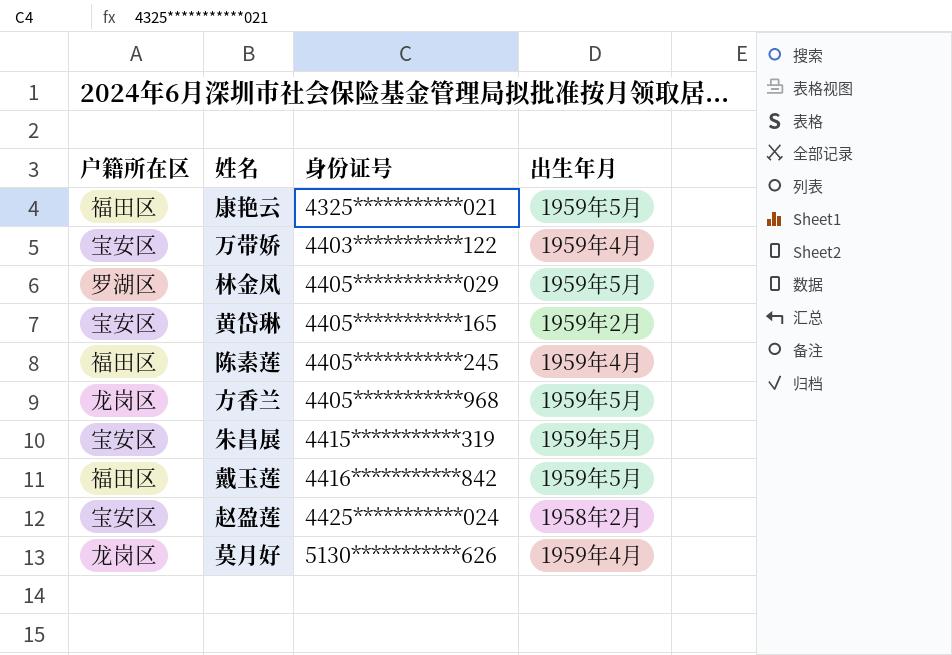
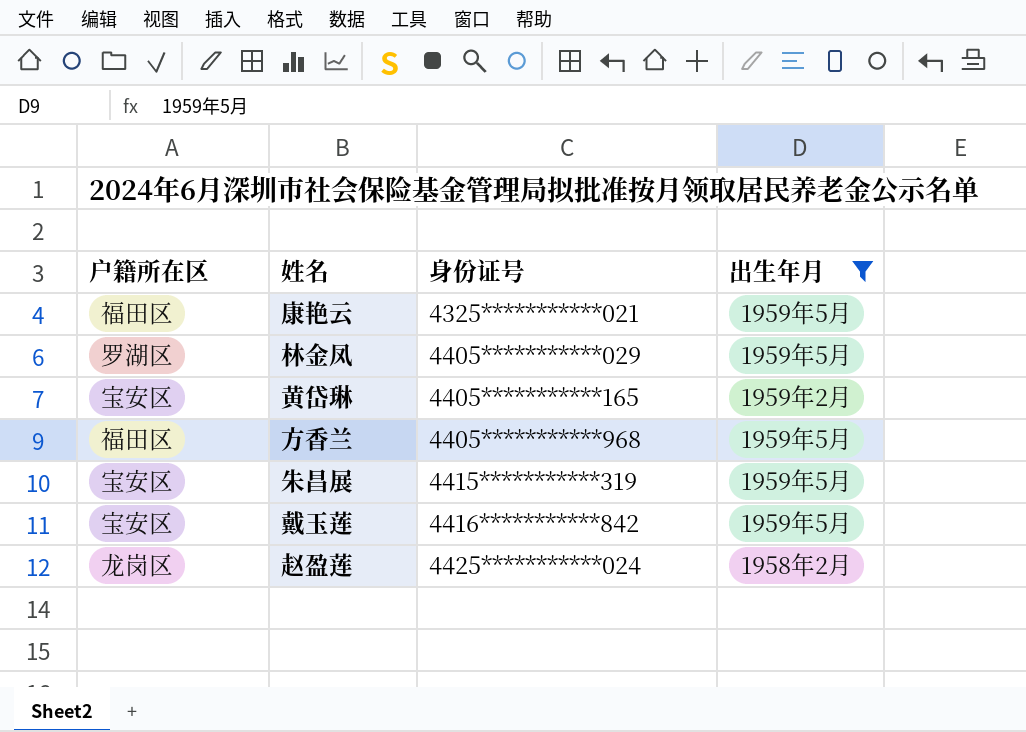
filter: none -> 出生年月 != 1959年4月
方香兰 | 户籍所在区: 龙岗区 -> 福田区
戴玉莲 | 户籍所在区: 福田区 -> 宝安区
赵盈莲 | 户籍所在区: 宝安区 -> 龙岗区

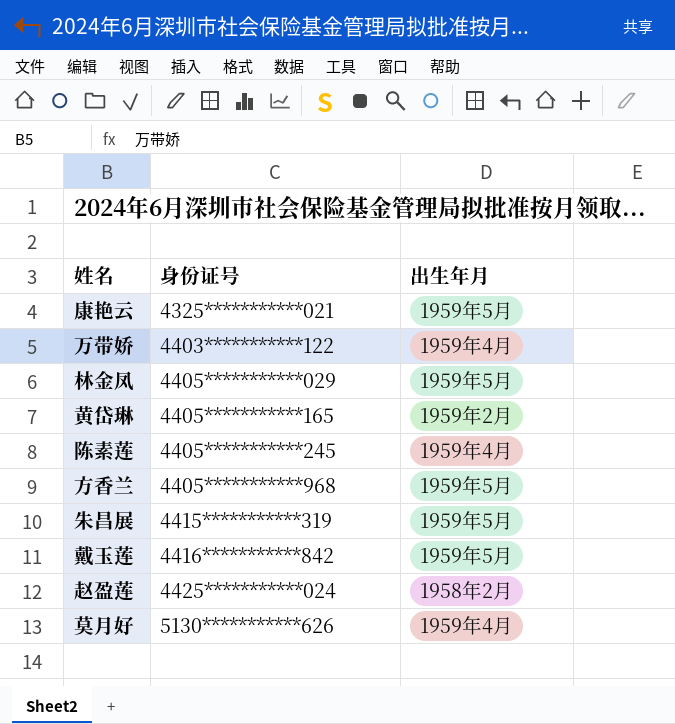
filter: 出生年月 != 1959年4月 -> none
column 户籍所在区 | position: 1 -> none

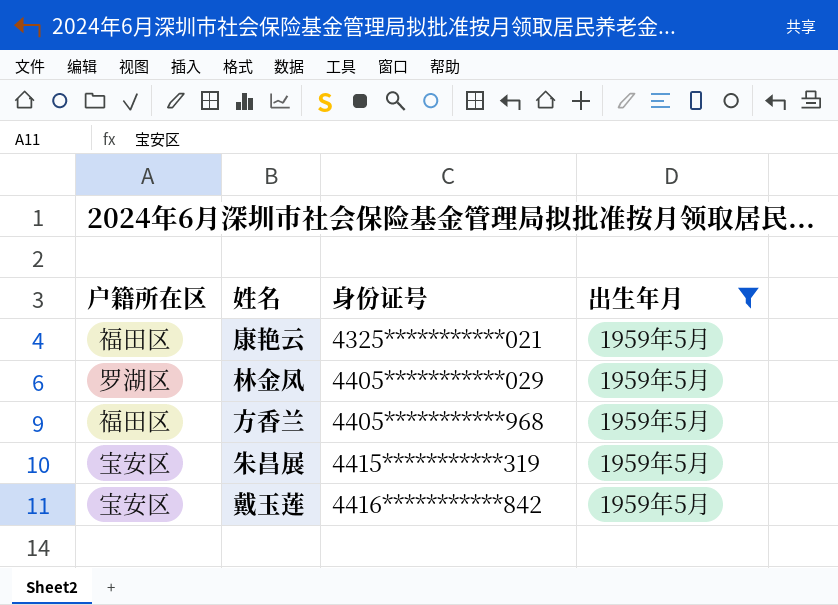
filter: none -> 出生年月 = 1959年5月
column 户籍所在区 | position: none -> 1

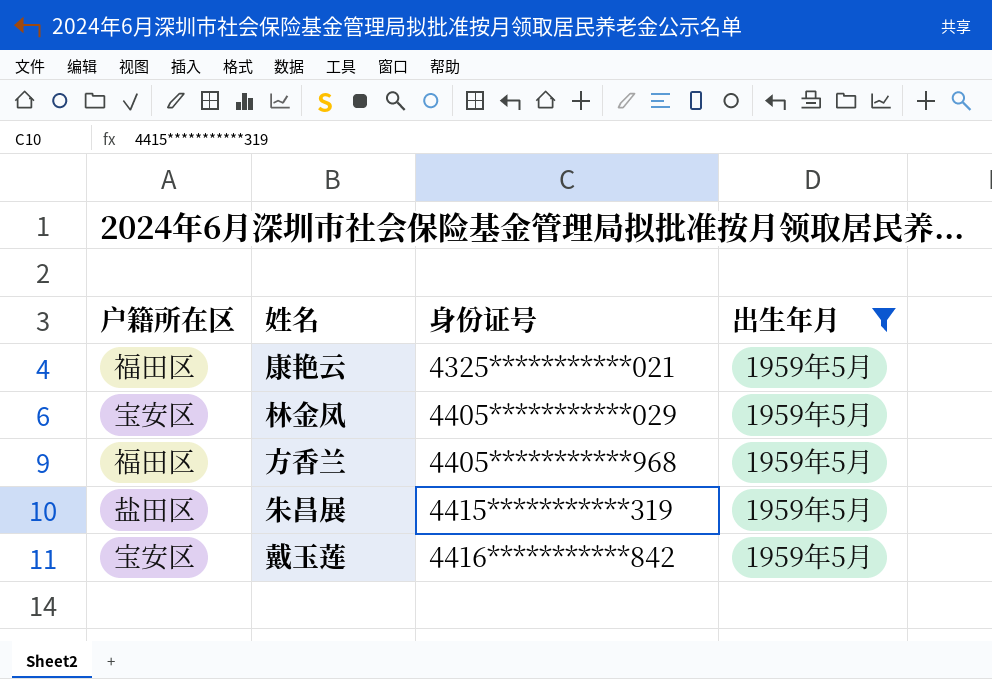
林金凤 | 户籍所在区: 罗湖区 -> 宝安区
朱昌展 | 户籍所在区: 宝安区 -> 盐田区

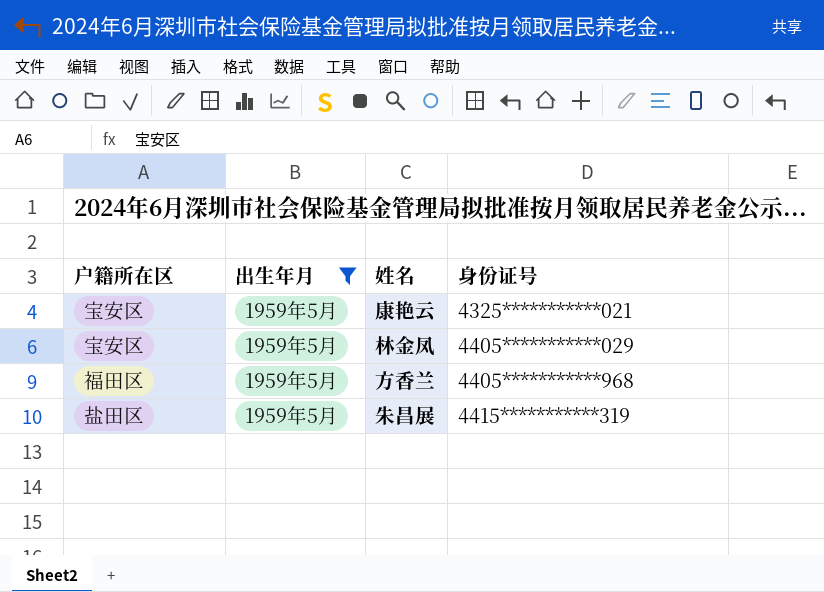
column 出生年月 | position: 4 -> 2
row 戴玉莲: 宝安区 | 4416***********842 | 1959年5月 -> none
康艳云 | 户籍所在区: 福田区 -> 宝安区

